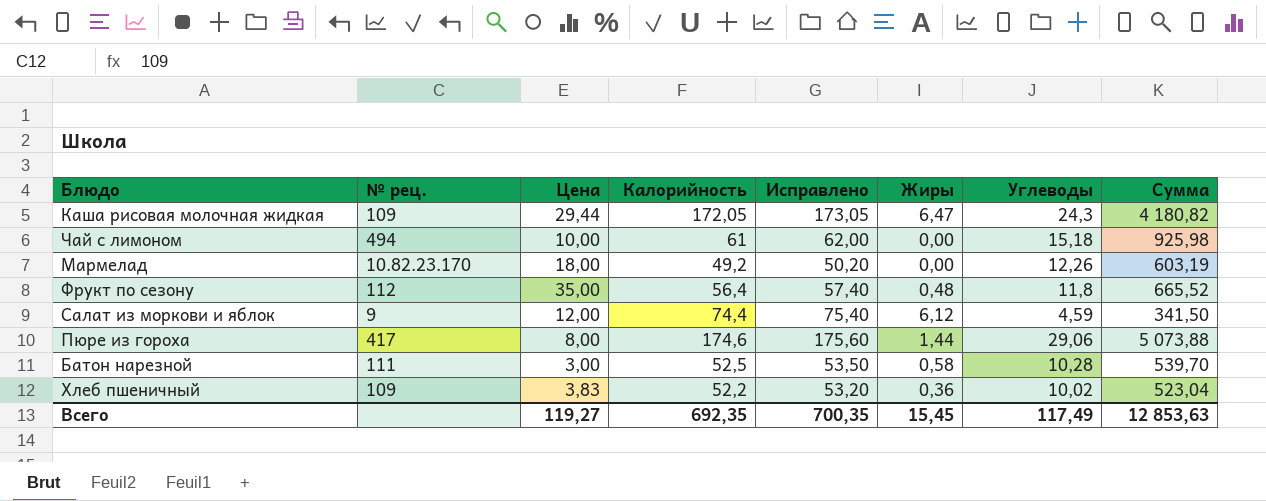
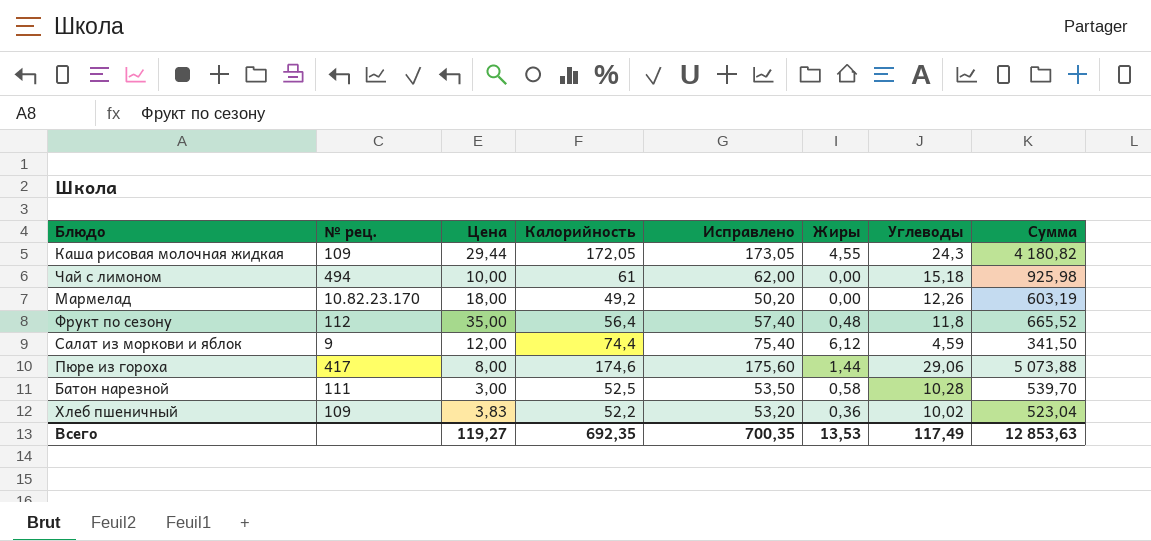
Каша рисовая молочная жидкая | Жиры: 6,47 -> 4,55
Всего | Жиры: 15,45 -> 13,53

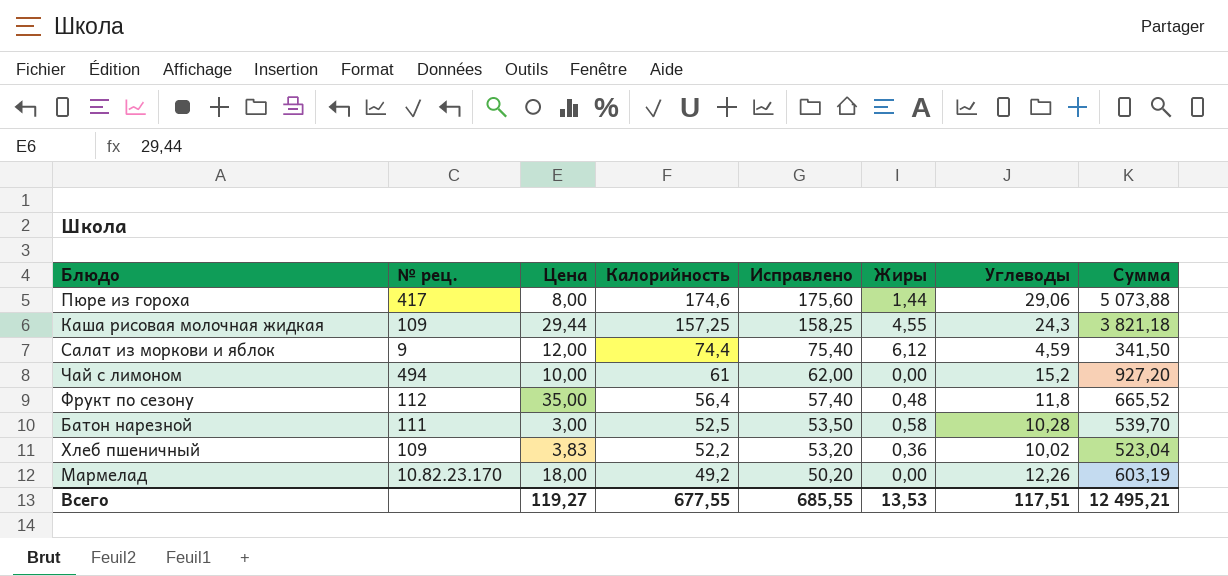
row order: none -> Калорийность descending
Каша рисовая молочная жидкая | Калорийность: 172,05 -> 157,25
Каша рисовая молочная жидкая | Исправлено: 173,05 -> 158,25
Каша рисовая молочная жидкая | Сумма: 4 180,82 -> 3 821,18
Чай с лимоном | Углеводы: 15,18 -> 15,2
Чай с лимоном | Сумма: 925,98 -> 927,20
Всего | Калорийность: 692,35 -> 677,55
Всего | Исправлено: 700,35 -> 685,55
Всего | Углеводы: 117,49 -> 117,51
Всего | Сумма: 12 853,63 -> 12 495,21

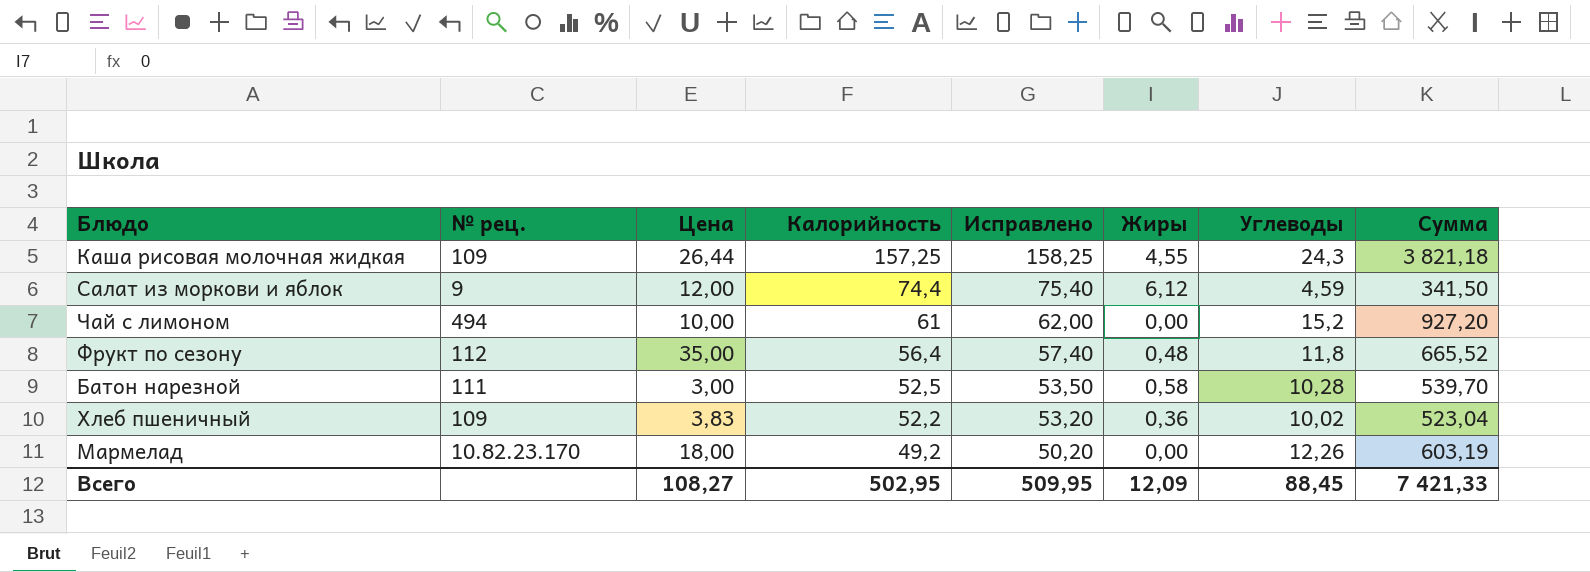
row Пюре из гороха: 417 | 8,00 | 174,6 | 175,60 | 1,44 | 29,06 | 5 073,88 -> none
Каша рисовая молочная жидкая | Цена: 29,44 -> 26,44
Всего | Цена: 119,27 -> 108,27
Всего | Калорийность: 677,55 -> 502,95
Всего | Исправлено: 685,55 -> 509,95
Всего | Жиры: 13,53 -> 12,09
Всего | Углеводы: 117,51 -> 88,45
Всего | Сумма: 12 495,21 -> 7 421,33

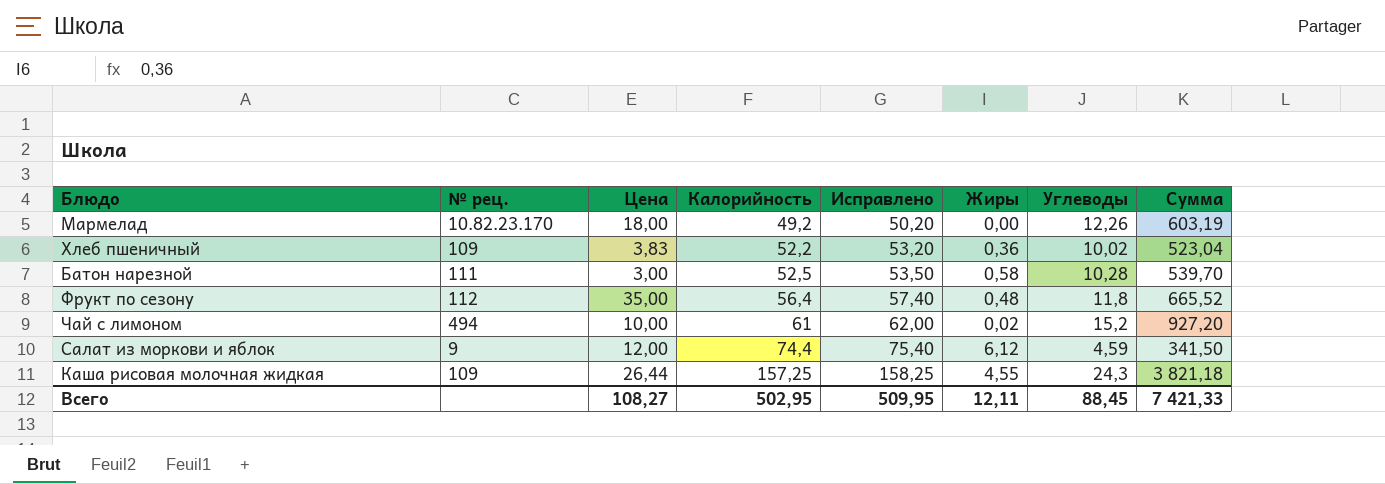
row order: Калорийность descending -> Калорийность ascending
Чай с лимоном | Жиры: 0,00 -> 0,02
Всего | Жиры: 12,09 -> 12,11

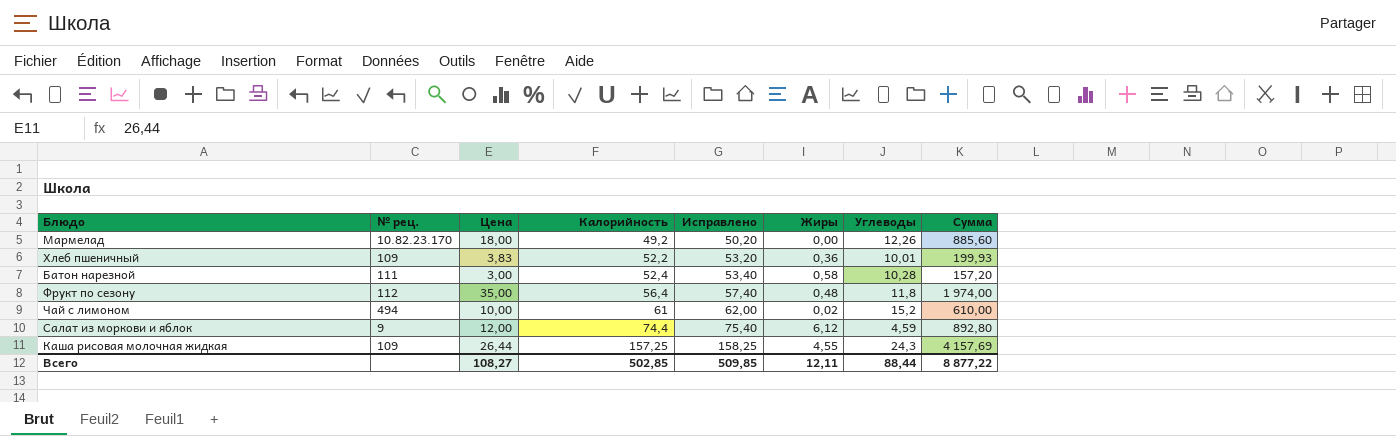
column Сумма | formula: [Калорийность] * [Углеводы] -> [Цена] * [Калорийность]
Хлеб пшеничный | Углеводы: 10,02 -> 10,01
Батон нарезной | Калорийность: 52,5 -> 52,4
Батон нарезной | Исправлено: 53,50 -> 53,40
Всего | Калорийность: 502,95 -> 502,85
Всего | Исправлено: 509,95 -> 509,85
Всего | Углеводы: 88,45 -> 88,44
Всего | Сумма: 7 421,33 -> 8 877,22

